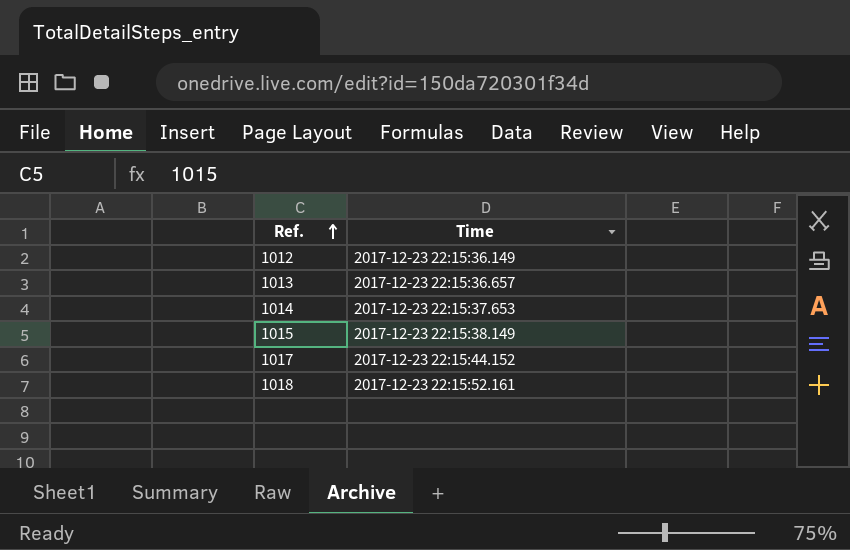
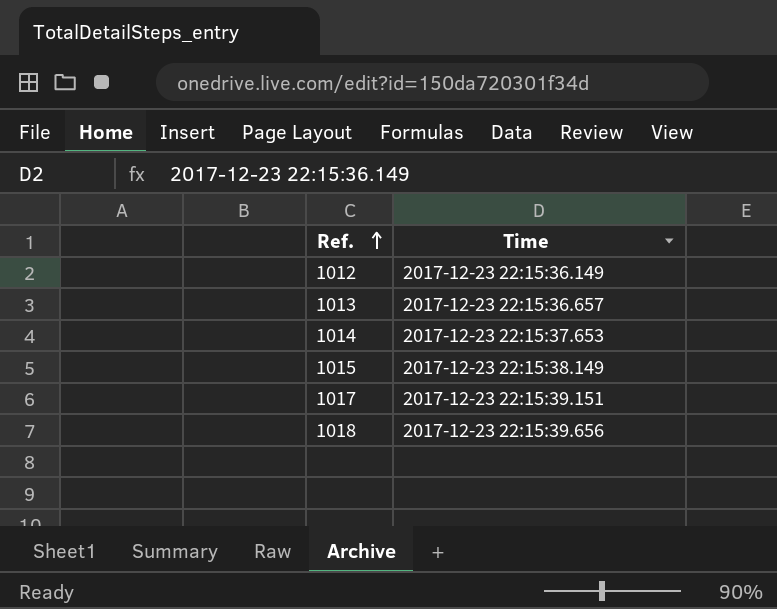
1017 | Time: 2017-12-23 22:15:44.152 -> 2017-12-23 22:15:39.151
1018 | Time: 2017-12-23 22:15:52.161 -> 2017-12-23 22:15:39.656

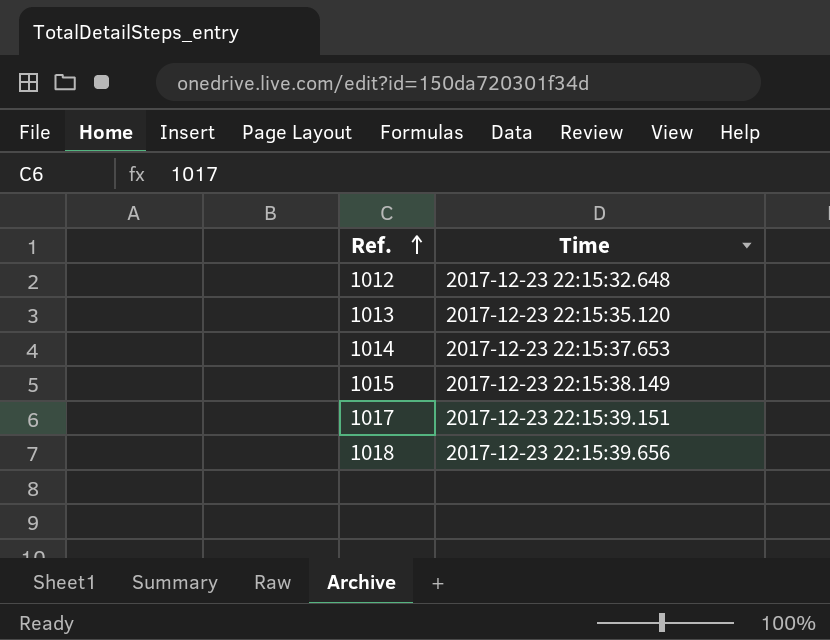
1012 | Time: 2017-12-23 22:15:36.149 -> 2017-12-23 22:15:32.648
1013 | Time: 2017-12-23 22:15:36.657 -> 2017-12-23 22:15:35.120

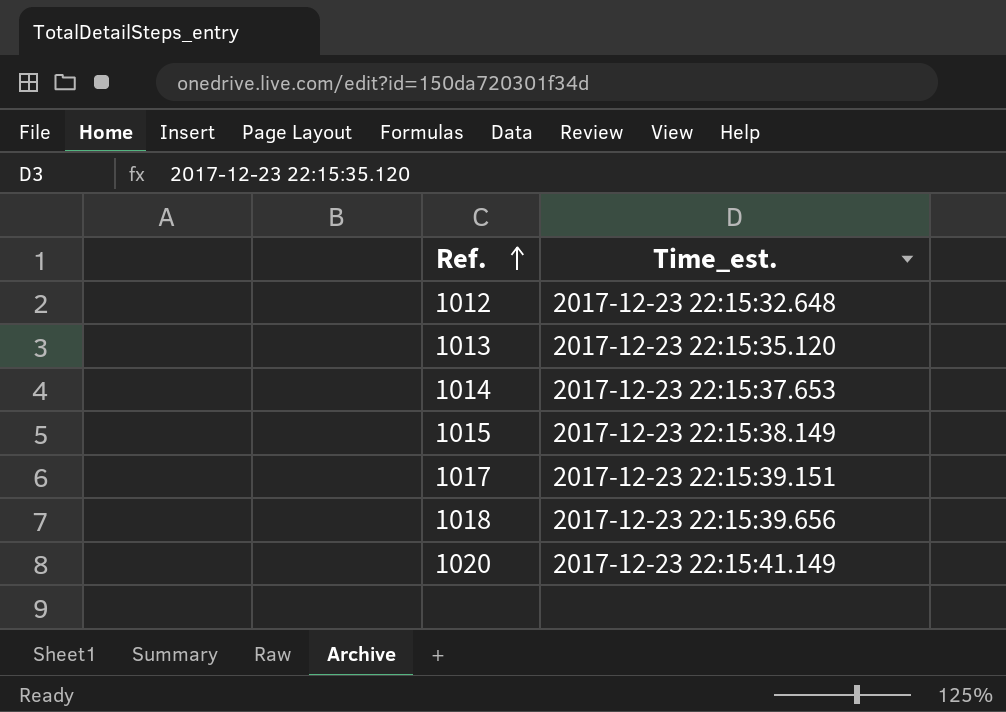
column name: Time -> Time_est.
row 1020: none -> 2017-12-23 22:15:41.149

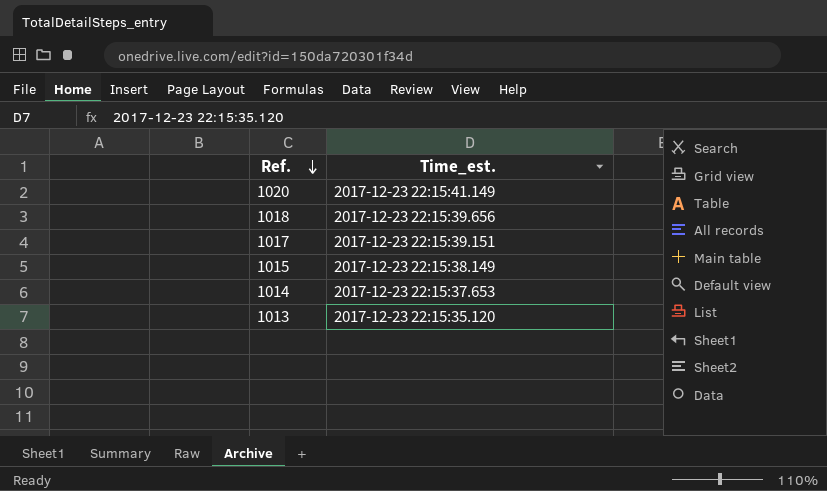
row order: Ref. ascending -> Ref. descending
row 1012: 2017-12-23 22:15:32.648 -> none

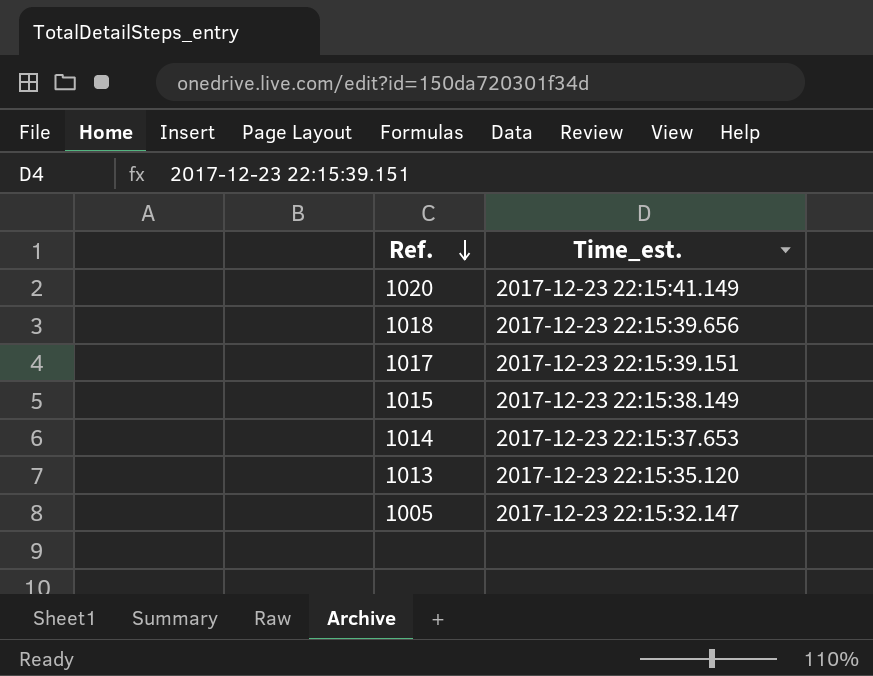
row 1005: none -> 2017-12-23 22:15:32.147

